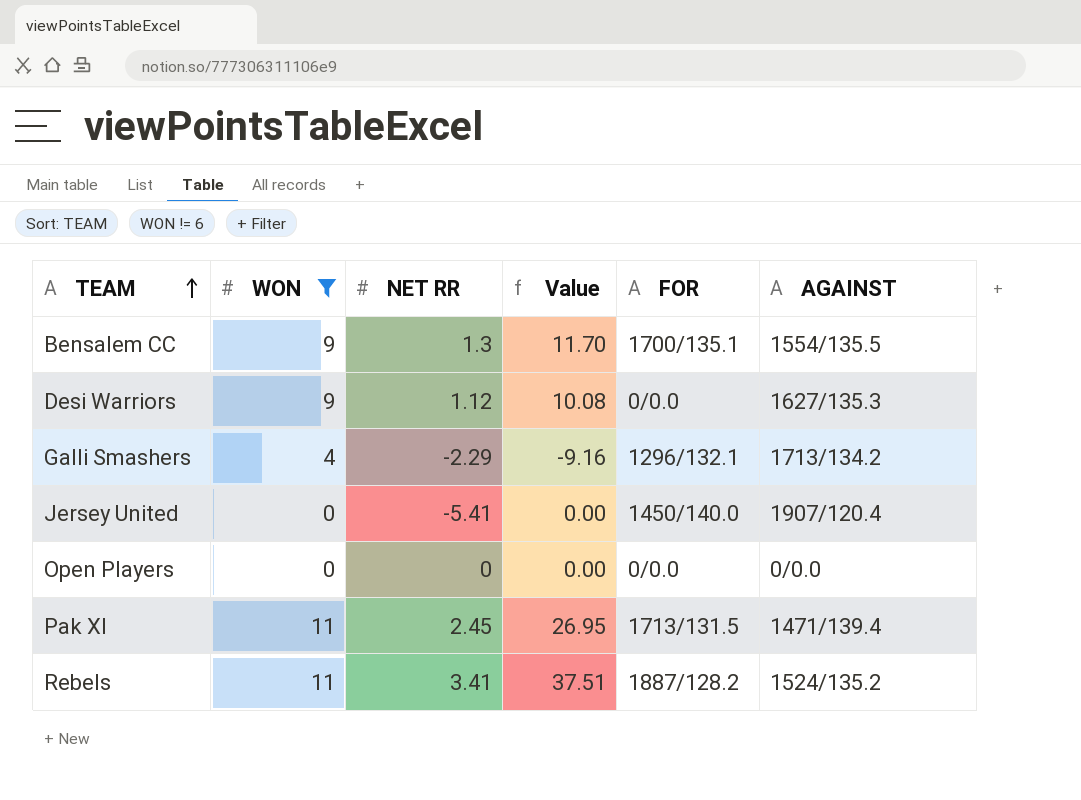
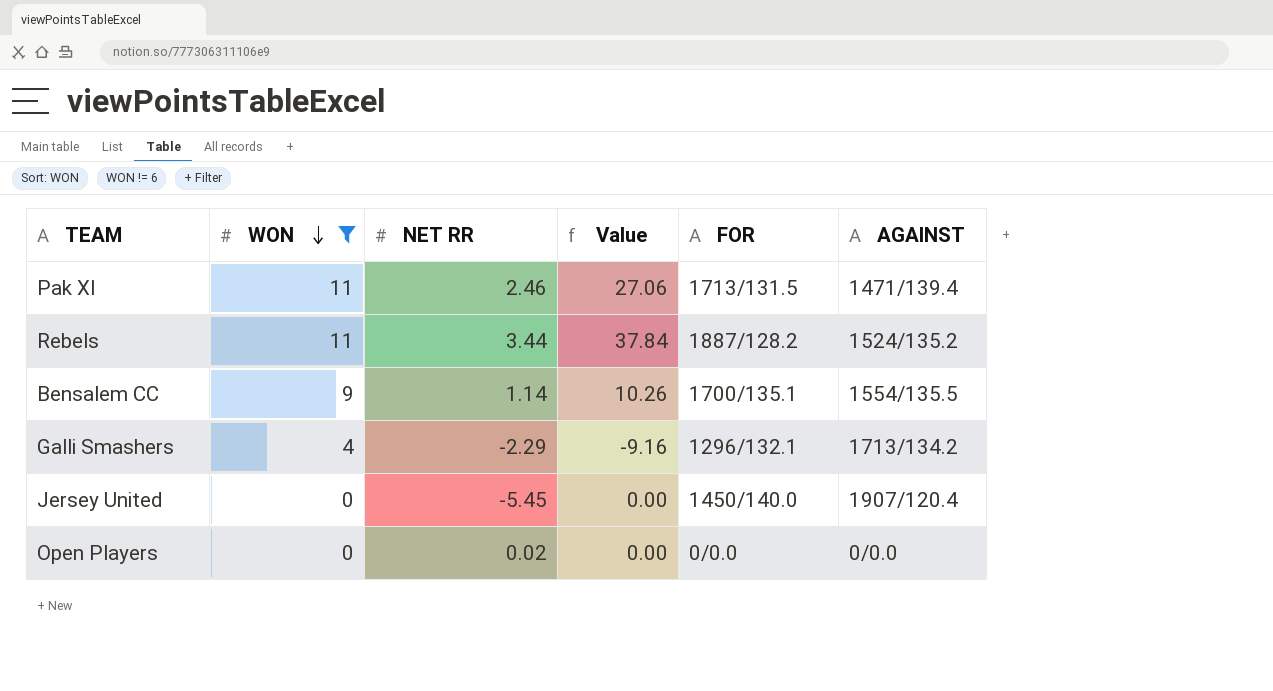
row order: TEAM ascending -> WON descending
row Desi Warriors: 9 | 1.12 | 10.08 | 0/0.0 | 1627/135.3 -> none
Pak XI | NET RR: 2.45 -> 2.46
Pak XI | Value: 26.95 -> 27.06
Rebels | NET RR: 3.41 -> 3.44
Rebels | Value: 37.51 -> 37.84
Bensalem CC | NET RR: 1.3 -> 1.14
Bensalem CC | Value: 11.70 -> 10.26
Jersey United | NET RR: -5.41 -> -5.45
Open Players | NET RR: 0 -> 0.02

